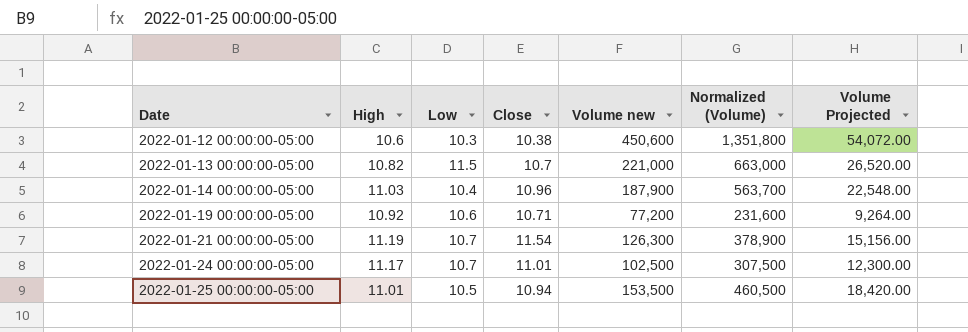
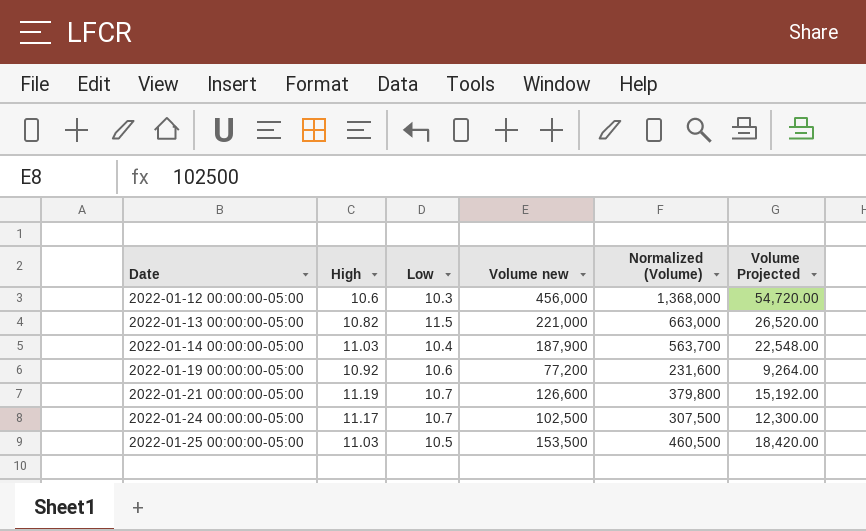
column Close | position: 4 -> none
2022-01-12 00:00:00-05:00 | Volume new: 450,600 -> 456,000
2022-01-12 00:00:00-05:00 | Normalized (Volume): 1,351,800 -> 1,368,000
2022-01-12 00:00:00-05:00 | Volume Projected: 54,072.00 -> 54,720.00
2022-01-21 00:00:00-05:00 | Volume new: 126,300 -> 126,600
2022-01-21 00:00:00-05:00 | Normalized (Volume): 378,900 -> 379,800
2022-01-21 00:00:00-05:00 | Volume Projected: 15,156.00 -> 15,192.00
2022-01-25 00:00:00-05:00 | High: 11.01 -> 11.03

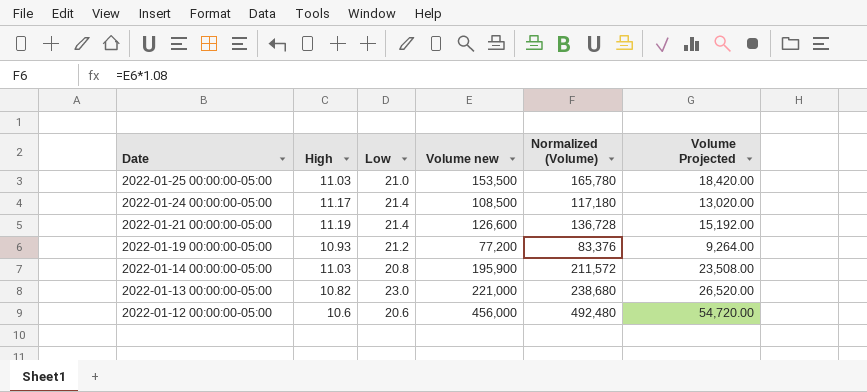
row order: Date ascending -> Date descending
column Normalized (Volume) | formula: [Volume new] * 3 -> [Volume new] * 1.08
2022-01-25 00:00:00-05:00 | Low: 10.5 -> 21.0
2022-01-24 00:00:00-05:00 | Low: 10.7 -> 21.4
2022-01-24 00:00:00-05:00 | Volume new: 102,500 -> 108,500
2022-01-24 00:00:00-05:00 | Volume Projected: 12,300.00 -> 13,020.00
2022-01-21 00:00:00-05:00 | Low: 10.7 -> 21.4
2022-01-19 00:00:00-05:00 | High: 10.92 -> 10.93
2022-01-19 00:00:00-05:00 | Low: 10.6 -> 21.2
2022-01-14 00:00:00-05:00 | Low: 10.4 -> 20.8
2022-01-14 00:00:00-05:00 | Volume new: 187,900 -> 195,900
2022-01-14 00:00:00-05:00 | Volume Projected: 22,548.00 -> 23,508.00
2022-01-13 00:00:00-05:00 | Low: 11.5 -> 23.0
2022-01-12 00:00:00-05:00 | Low: 10.3 -> 20.6

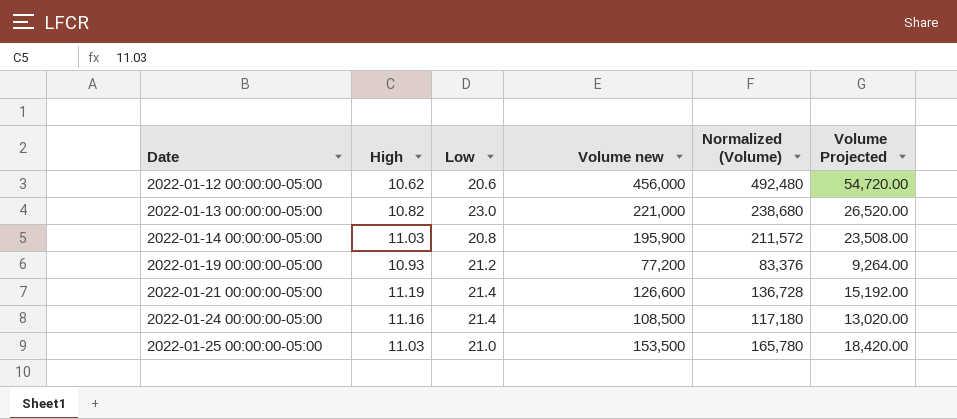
row order: Date descending -> Date ascending
2022-01-12 00:00:00-05:00 | High: 10.6 -> 10.62
2022-01-24 00:00:00-05:00 | High: 11.17 -> 11.16

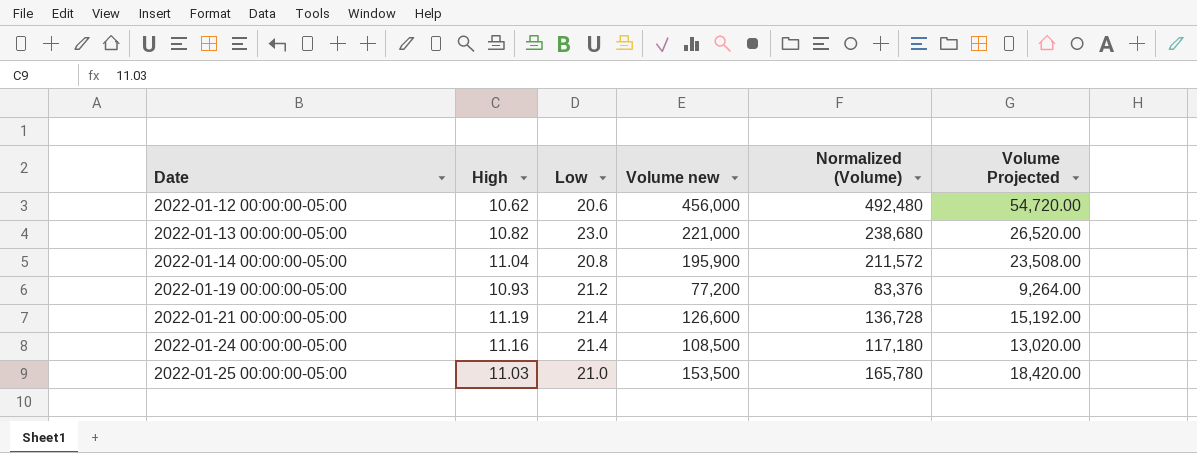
2022-01-14 00:00:00-05:00 | High: 11.03 -> 11.04

